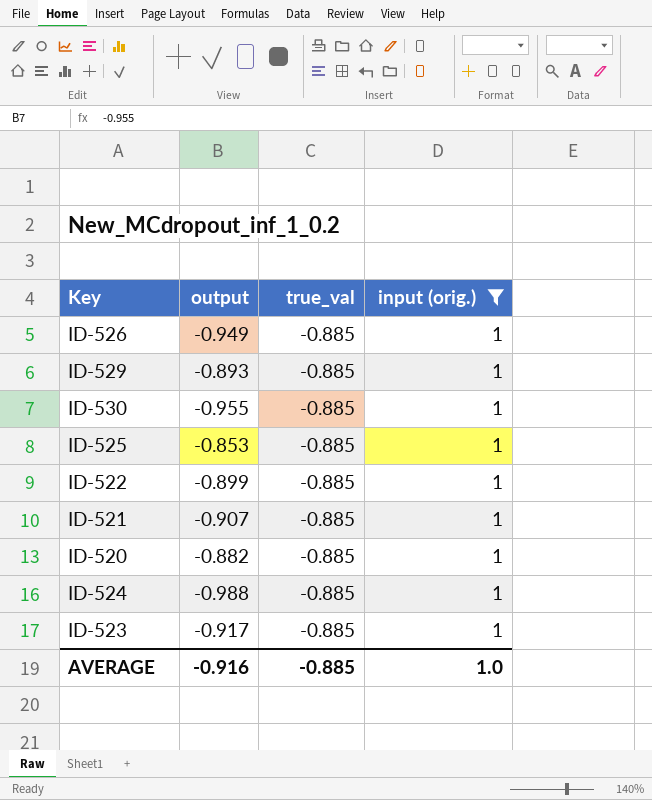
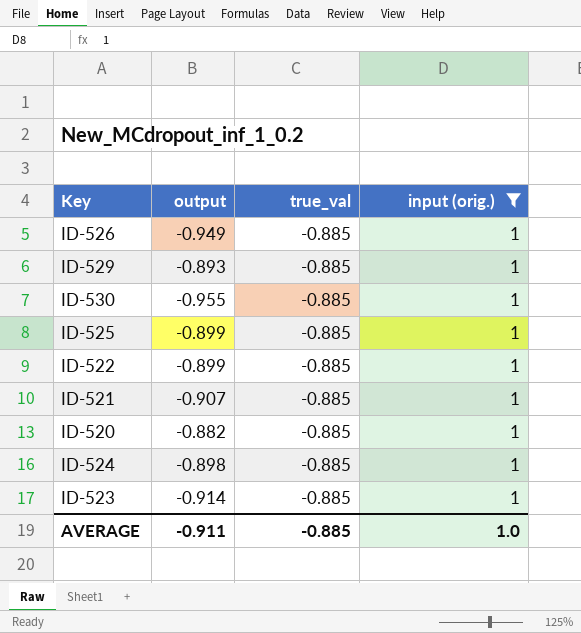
ID-525 | output: -0.853 -> -0.899
ID-524 | output: -0.988 -> -0.898
ID-523 | output: -0.917 -> -0.914
AVERAGE | output: -0.916 -> -0.911

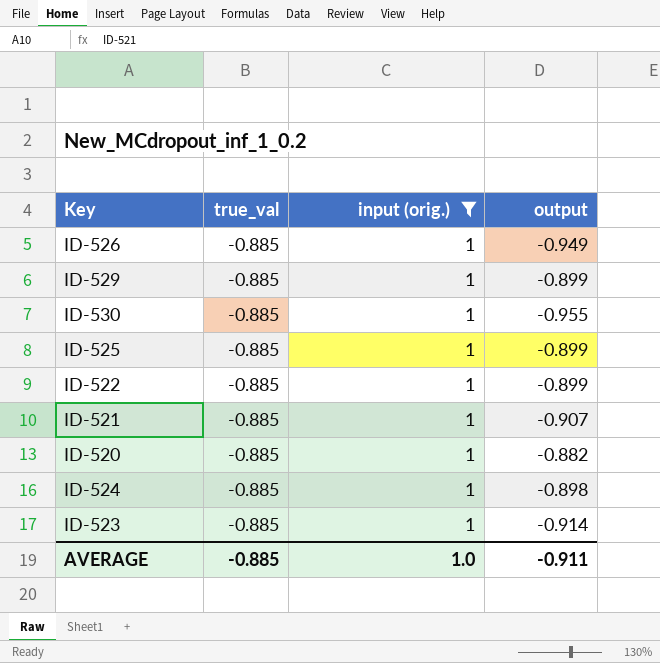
column output | position: 2 -> 4
ID-529 | output: -0.893 -> -0.899

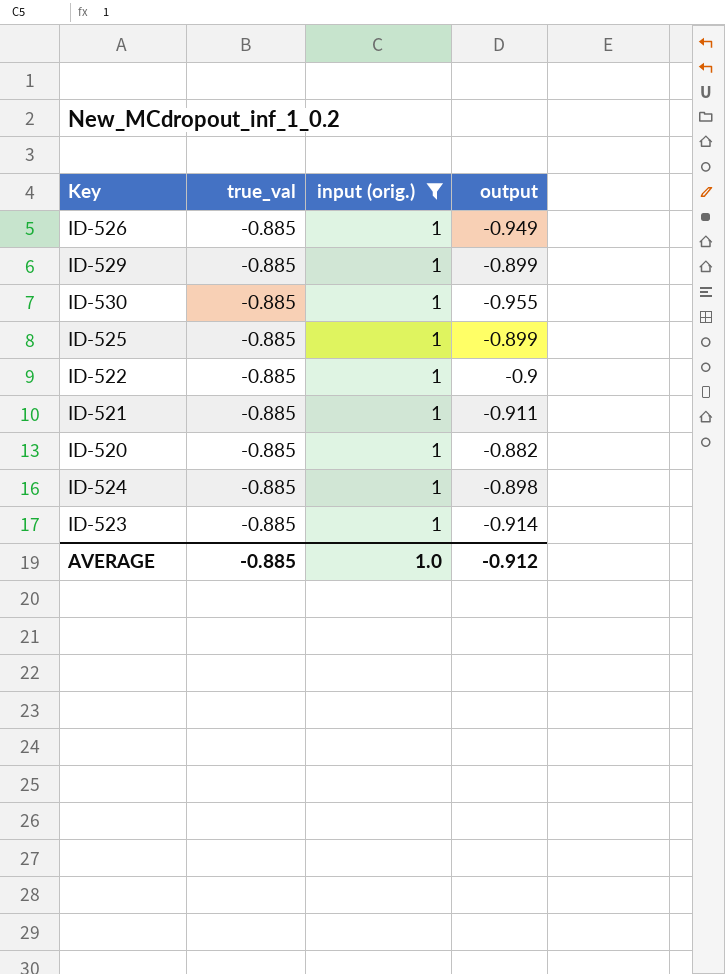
ID-522 | output: -0.899 -> -0.9
ID-521 | output: -0.907 -> -0.911
AVERAGE | output: -0.911 -> -0.912

